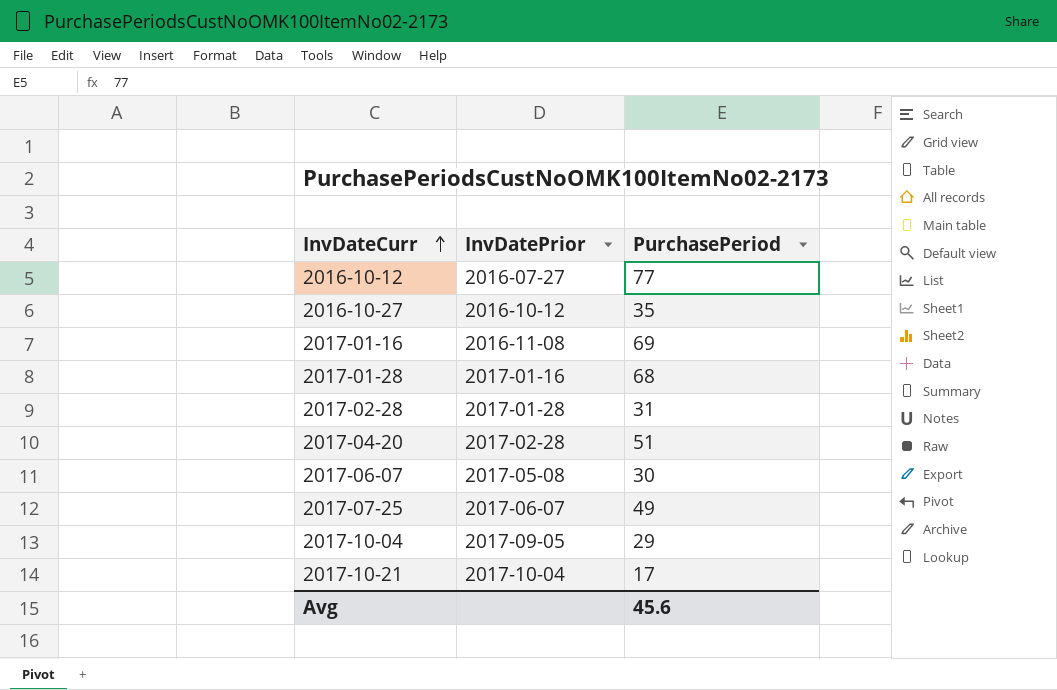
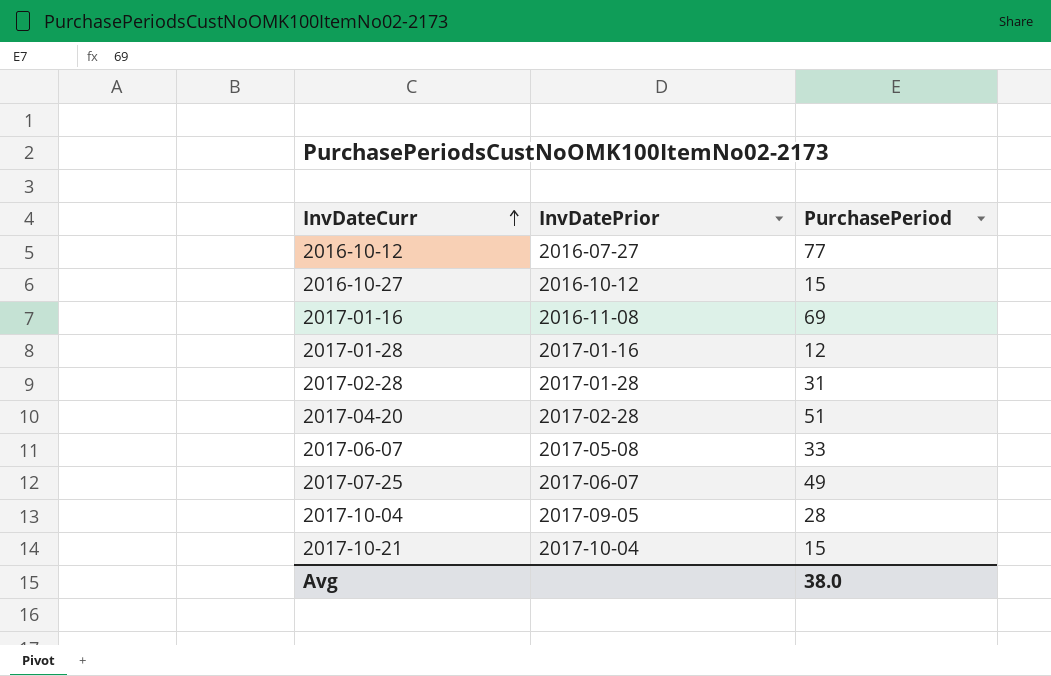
2016-10-27 | PurchasePeriod: 35 -> 15
2017-01-28 | PurchasePeriod: 68 -> 12
2017-06-07 | PurchasePeriod: 30 -> 33
2017-10-04 | PurchasePeriod: 29 -> 28
2017-10-21 | PurchasePeriod: 17 -> 15
Avg | PurchasePeriod: 45.6 -> 38.0

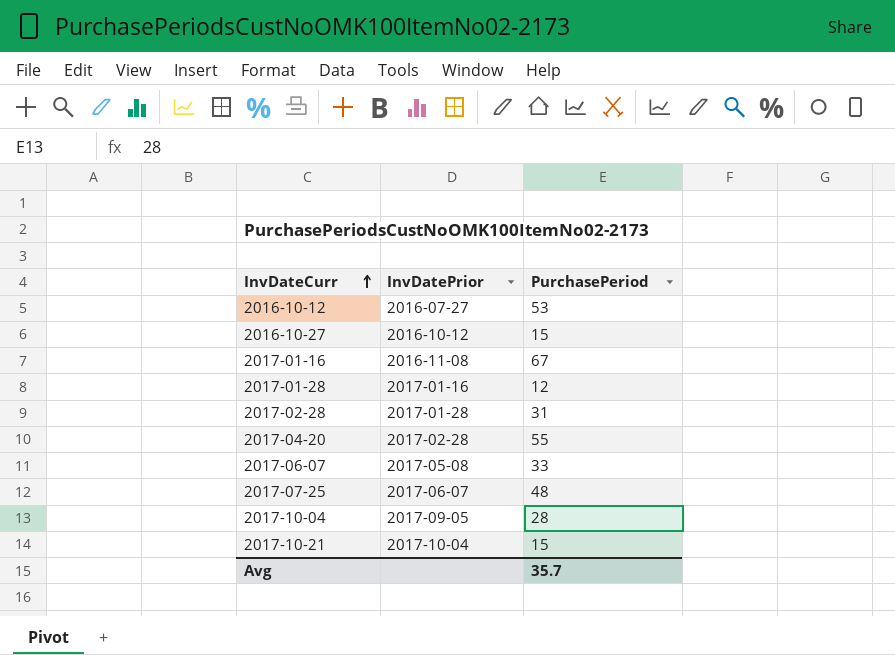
2016-10-12 | PurchasePeriod: 77 -> 53
2017-01-16 | PurchasePeriod: 69 -> 67
2017-04-20 | PurchasePeriod: 51 -> 55
2017-07-25 | PurchasePeriod: 49 -> 48
Avg | PurchasePeriod: 38.0 -> 35.7

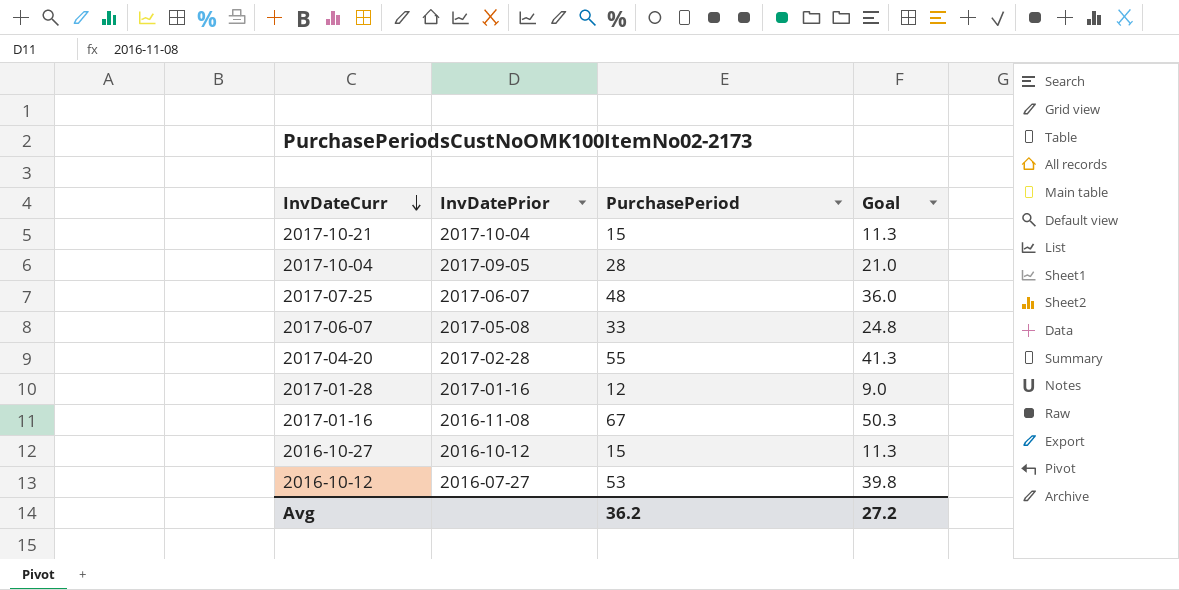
row order: InvDateCurr ascending -> InvDateCurr descending
column Goal | formula: none -> [PurchasePeriod] * 0.75
row 2017-02-28: 2017-01-28 | 31 -> none
Avg | PurchasePeriod: 35.7 -> 36.2

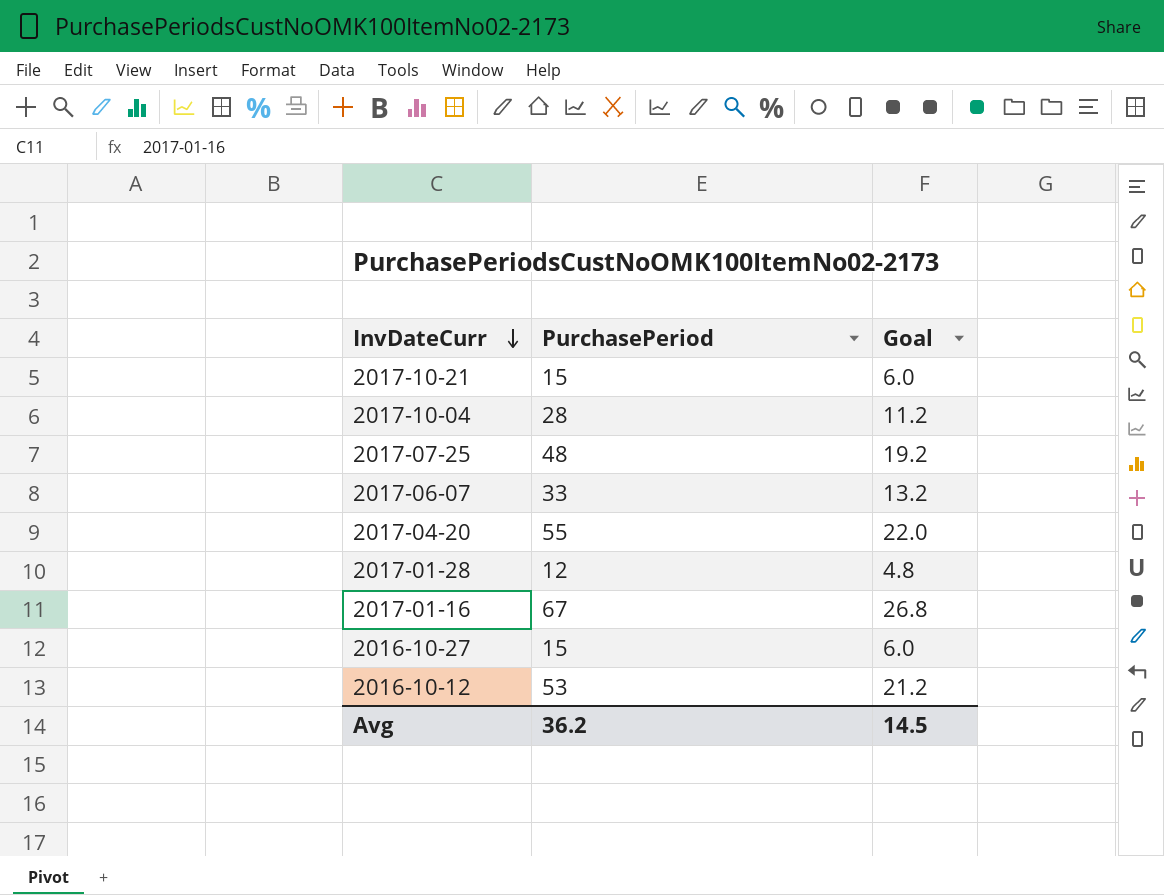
column InvDatePrior | position: 2 -> none
column Goal | formula: [PurchasePeriod] * 0.75 -> [PurchasePeriod] * 0.4
Avg | Goal: 27.2 -> 14.5

